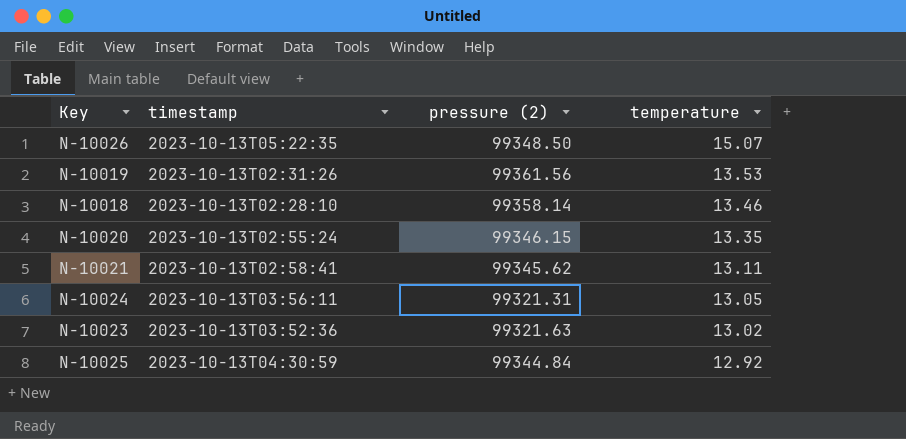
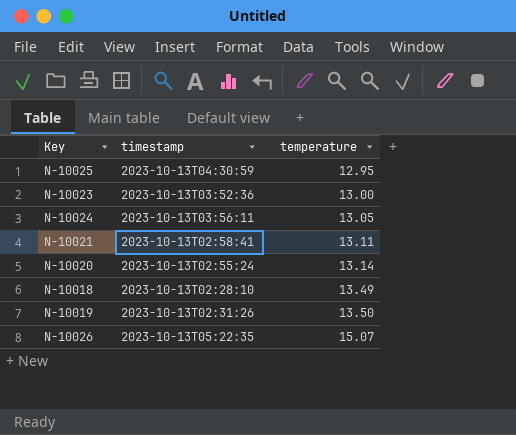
row order: temperature descending -> temperature ascending
column pressure (2) | position: 3 -> none
N-10025 | temperature: 12.92 -> 12.95
N-10023 | temperature: 13.02 -> 13.00
N-10020 | temperature: 13.35 -> 13.14
N-10018 | temperature: 13.46 -> 13.49
N-10019 | temperature: 13.53 -> 13.50

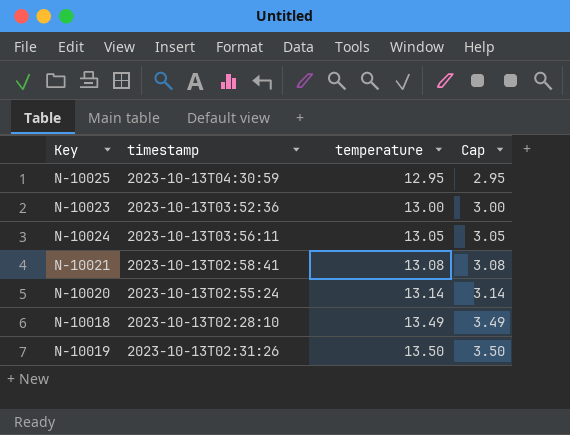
column Cap | formula: none -> [temperature] - 10
row N-10026: 2023-10-13T05:22:35 | 15.07 -> none
N-10021 | temperature: 13.11 -> 13.08

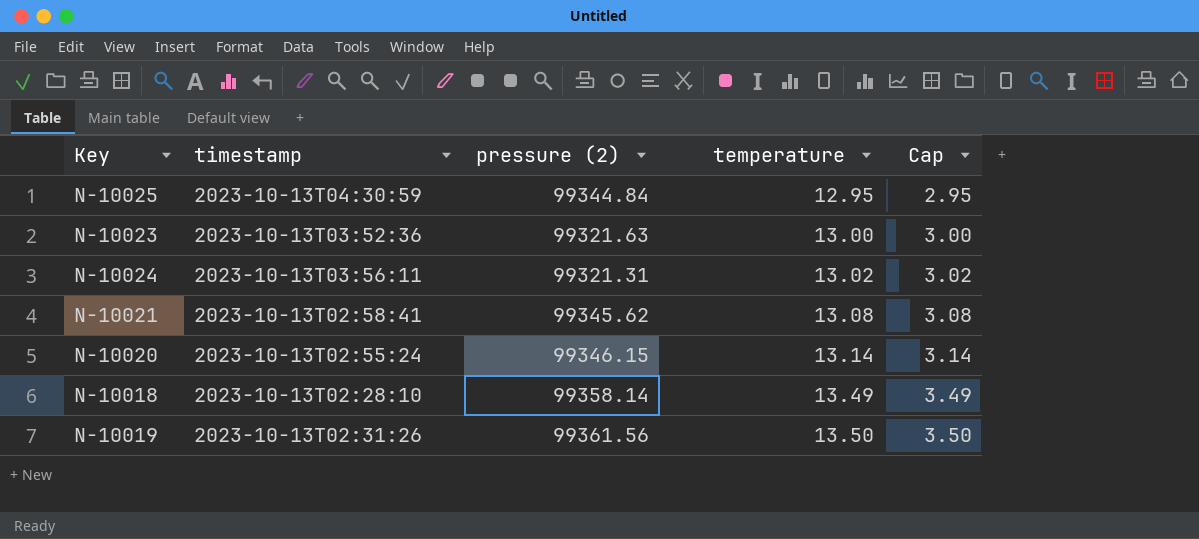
column pressure (2) | position: none -> 3
N-10024 | temperature: 13.05 -> 13.02
N-10024 | Cap: 3.05 -> 3.02

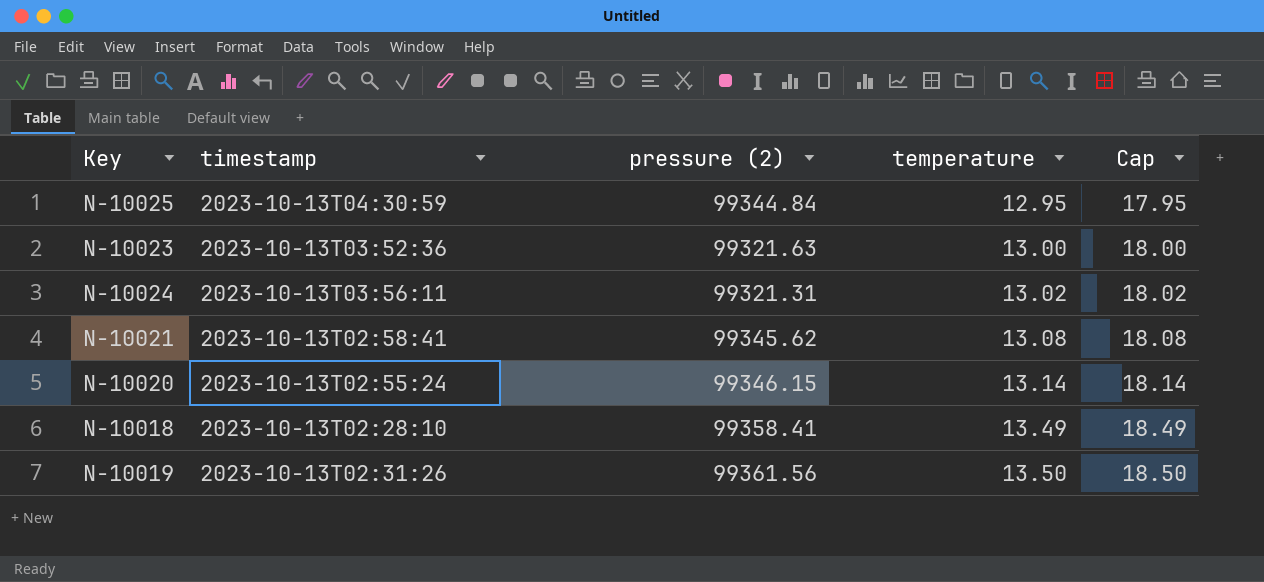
column Cap | formula: [temperature] - 10 -> [temperature] + 5
N-10018 | pressure (2): 99358.14 -> 99358.41

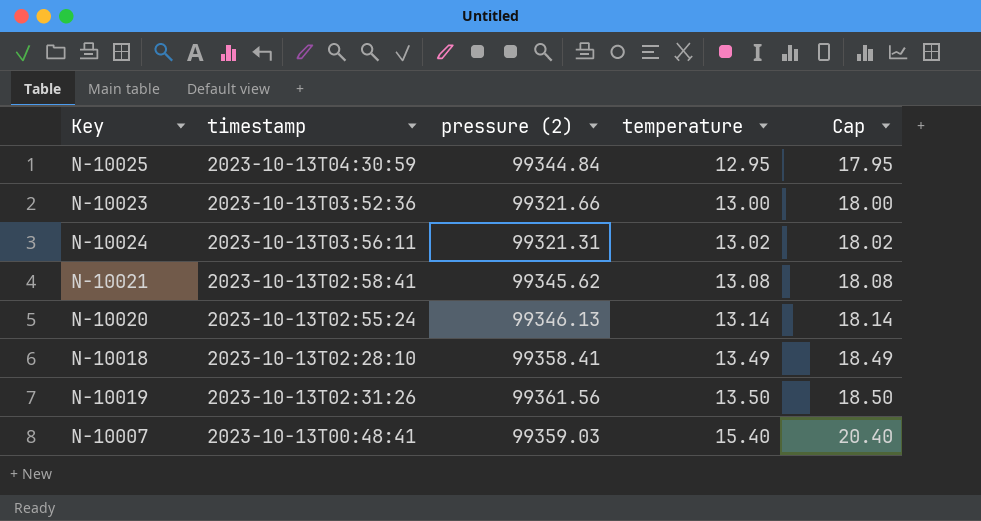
N-10023 | pressure (2): 99321.63 -> 99321.66
N-10020 | pressure (2): 99346.15 -> 99346.13
row N-10007: none -> 2023-10-13T00:48:41 | 99359.03 | 15.40 | 20.40

